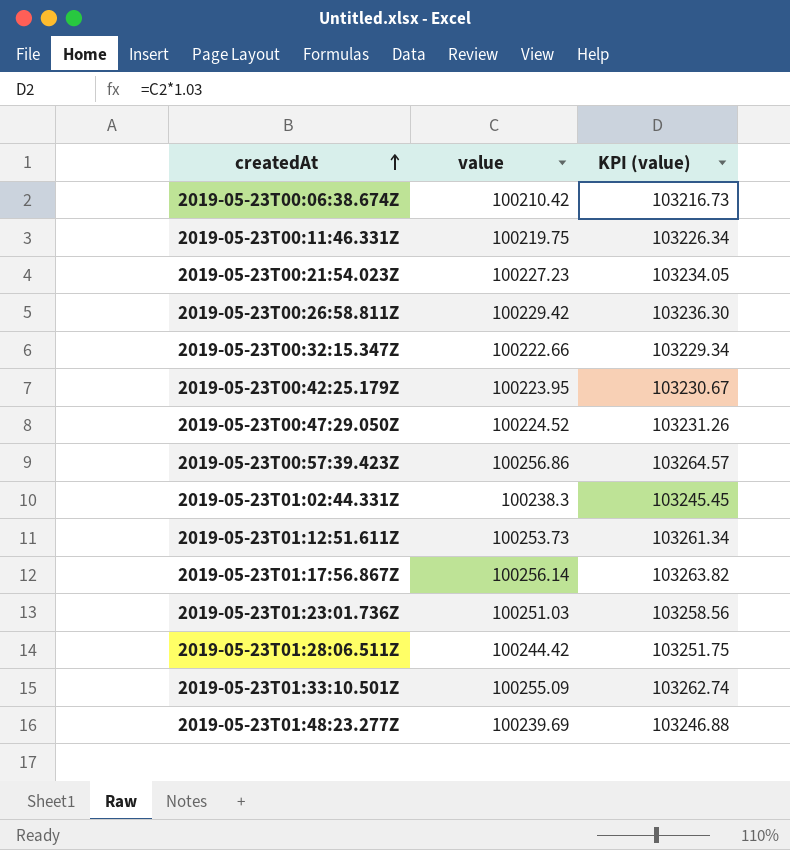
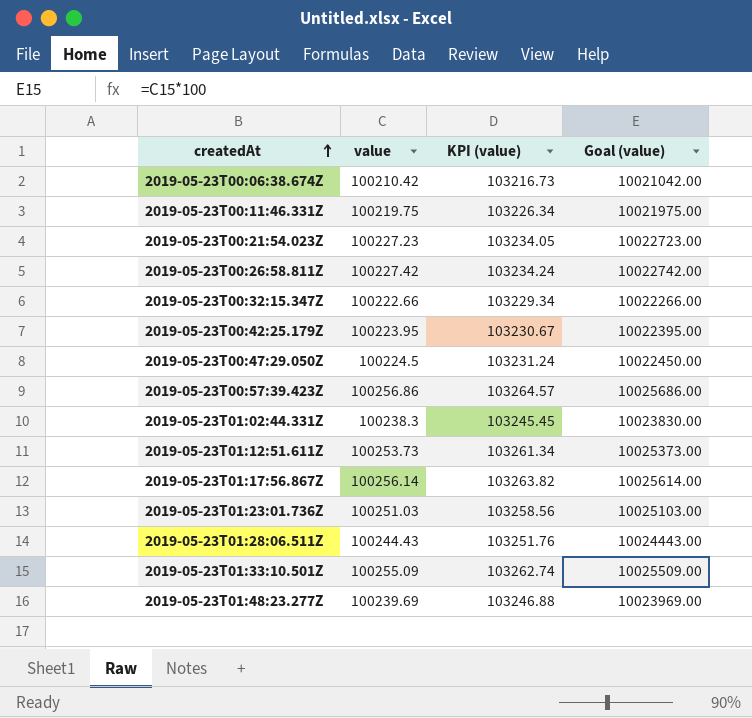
column Goal (value) | formula: none -> [value] * 100
2019-05-23T00:26:58.811Z | value: 100229.42 -> 100227.42
2019-05-23T00:26:58.811Z | KPI (value): 103236.30 -> 103234.24
2019-05-23T00:47:29.050Z | value: 100224.52 -> 100224.5
2019-05-23T00:47:29.050Z | KPI (value): 103231.26 -> 103231.24
2019-05-23T01:28:06.511Z | value: 100244.42 -> 100244.43
2019-05-23T01:28:06.511Z | KPI (value): 103251.75 -> 103251.76

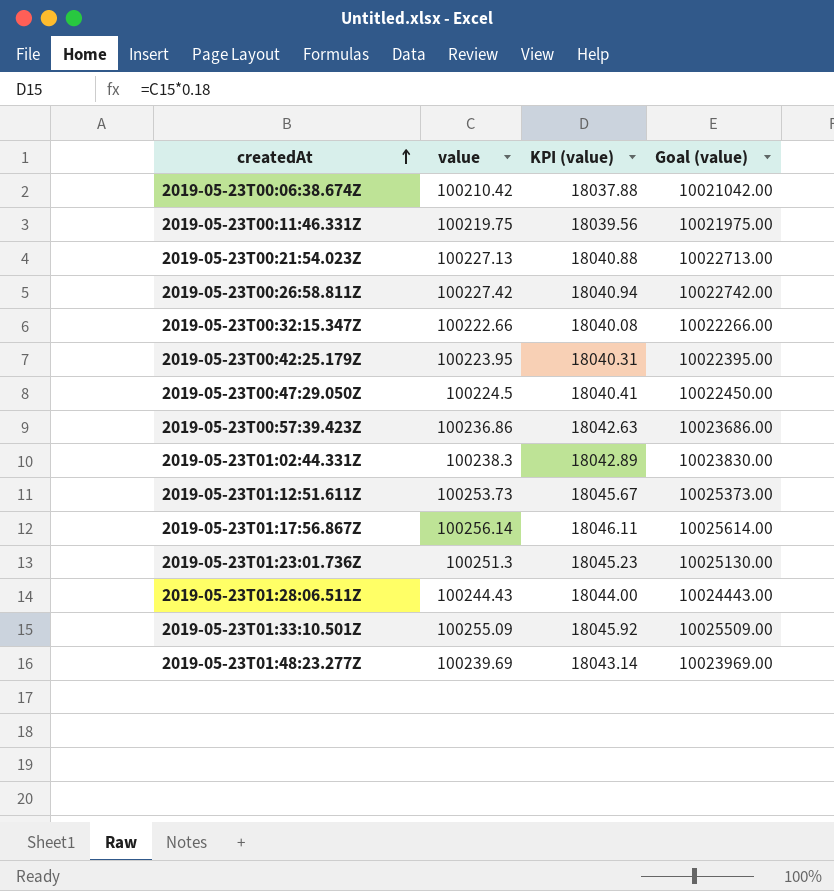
column KPI (value) | formula: [value] * 1.03 -> [value] * 0.18
2019-05-23T00:21:54.023Z | value: 100227.23 -> 100227.13
2019-05-23T00:21:54.023Z | Goal (value): 10022723.00 -> 10022713.00
2019-05-23T00:57:39.423Z | value: 100256.86 -> 100236.86
2019-05-23T00:57:39.423Z | Goal (value): 10025686.00 -> 10023686.00
2019-05-23T01:23:01.736Z | value: 100251.03 -> 100251.3
2019-05-23T01:23:01.736Z | Goal (value): 10025103.00 -> 10025130.00

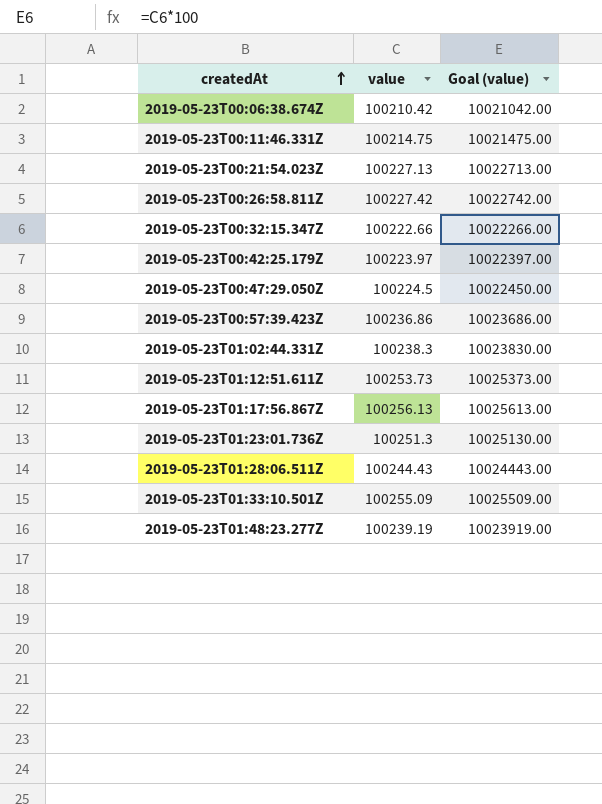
column KPI (value) | formula: [value] * 0.18 -> none
2019-05-23T00:11:46.331Z | value: 100219.75 -> 100214.75
2019-05-23T00:11:46.331Z | Goal (value): 10021975.00 -> 10021475.00
2019-05-23T00:42:25.179Z | value: 100223.95 -> 100223.97
2019-05-23T00:42:25.179Z | Goal (value): 10022395.00 -> 10022397.00
2019-05-23T01:17:56.867Z | value: 100256.14 -> 100256.13
2019-05-23T01:17:56.867Z | Goal (value): 10025614.00 -> 10025613.00
2019-05-23T01:48:23.277Z | value: 100239.69 -> 100239.19
2019-05-23T01:48:23.277Z | Goal (value): 10023969.00 -> 10023919.00

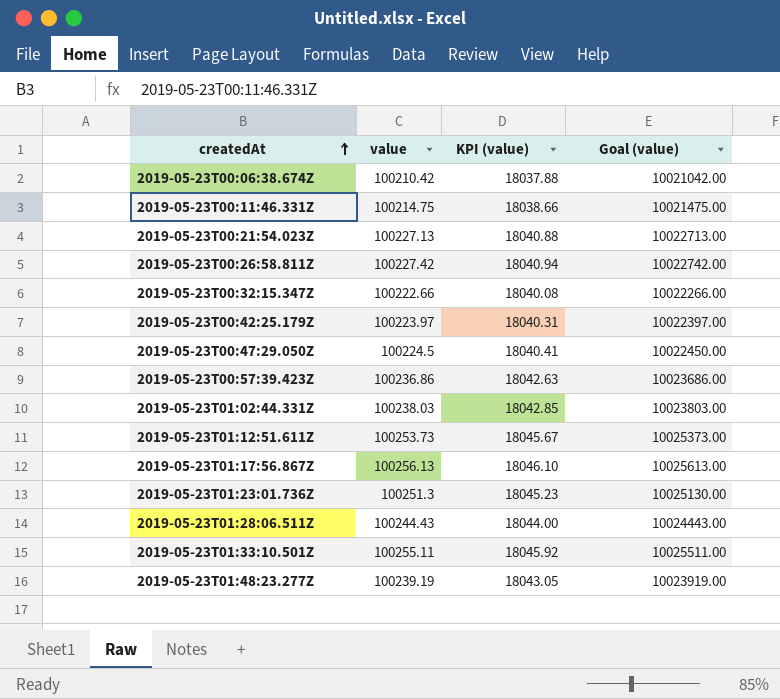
column KPI (value) | formula: none -> [value] * 0.18
2019-05-23T01:02:44.331Z | value: 100238.3 -> 100238.03
2019-05-23T01:02:44.331Z | Goal (value): 10023830.00 -> 10023803.00
2019-05-23T01:33:10.501Z | value: 100255.09 -> 100255.11
2019-05-23T01:33:10.501Z | Goal (value): 10025509.00 -> 10025511.00

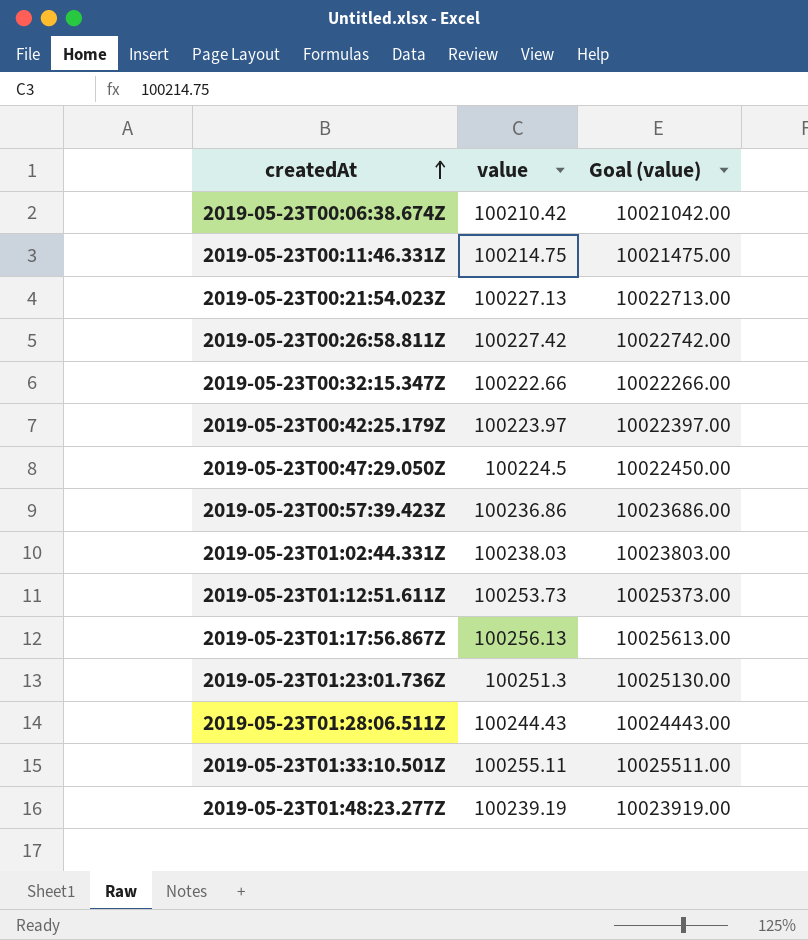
column KPI (value) | formula: [value] * 0.18 -> none

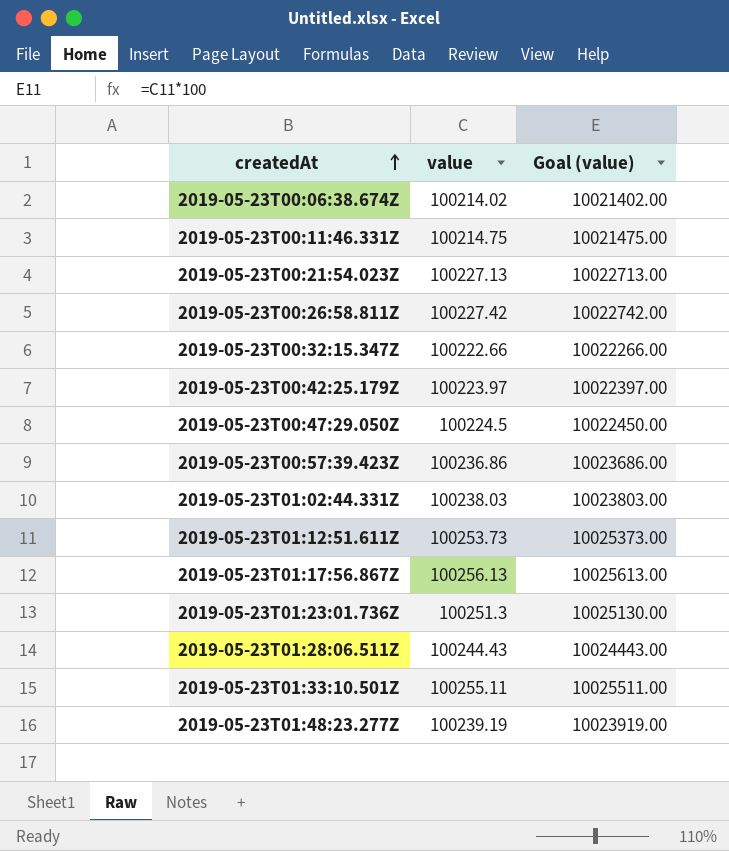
2019-05-23T00:06:38.674Z | value: 100210.42 -> 100214.02
2019-05-23T00:06:38.674Z | Goal (value): 10021042.00 -> 10021402.00

